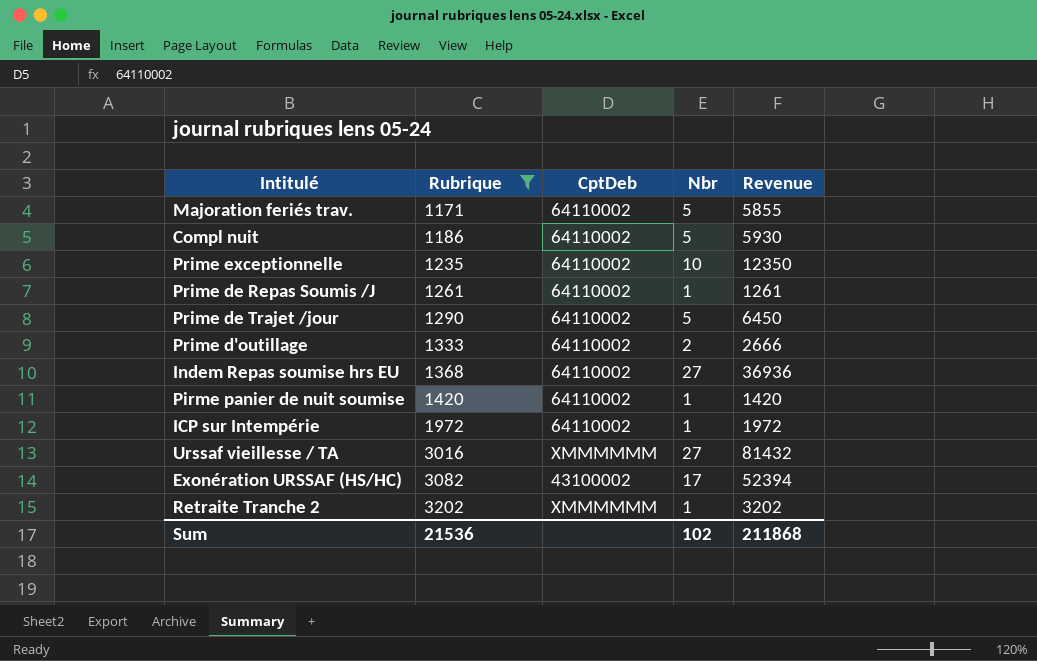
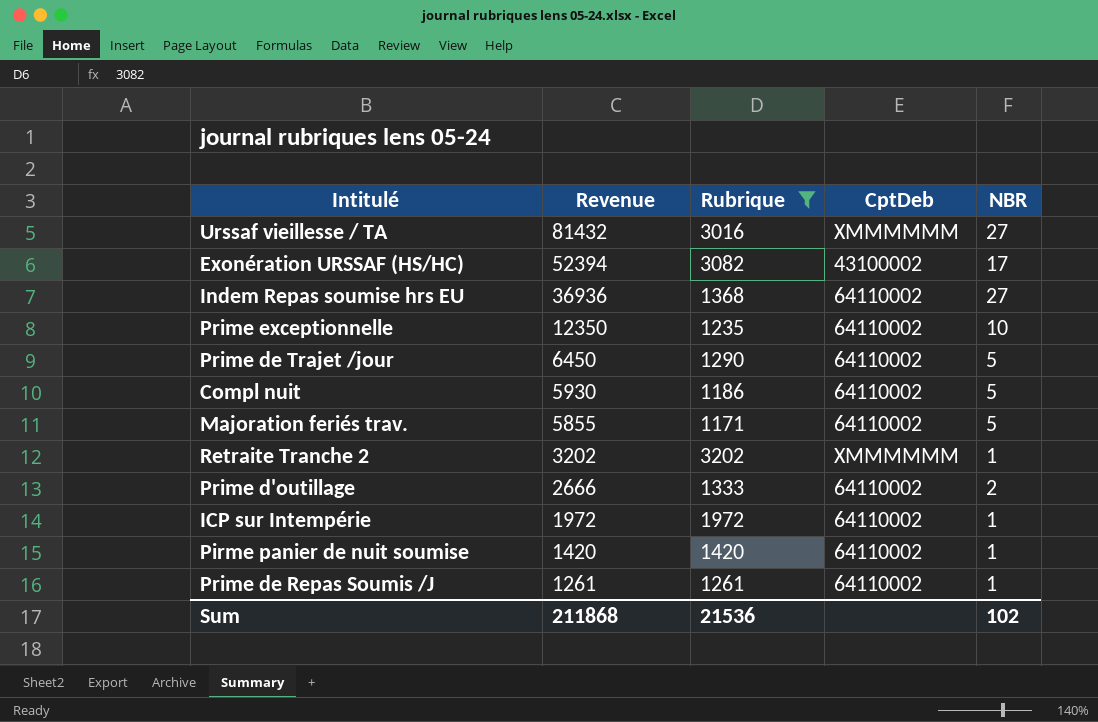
row order: Rubrique ascending -> Revenue descending
column Revenue | position: 5 -> 2
column name: Nbr -> NBR

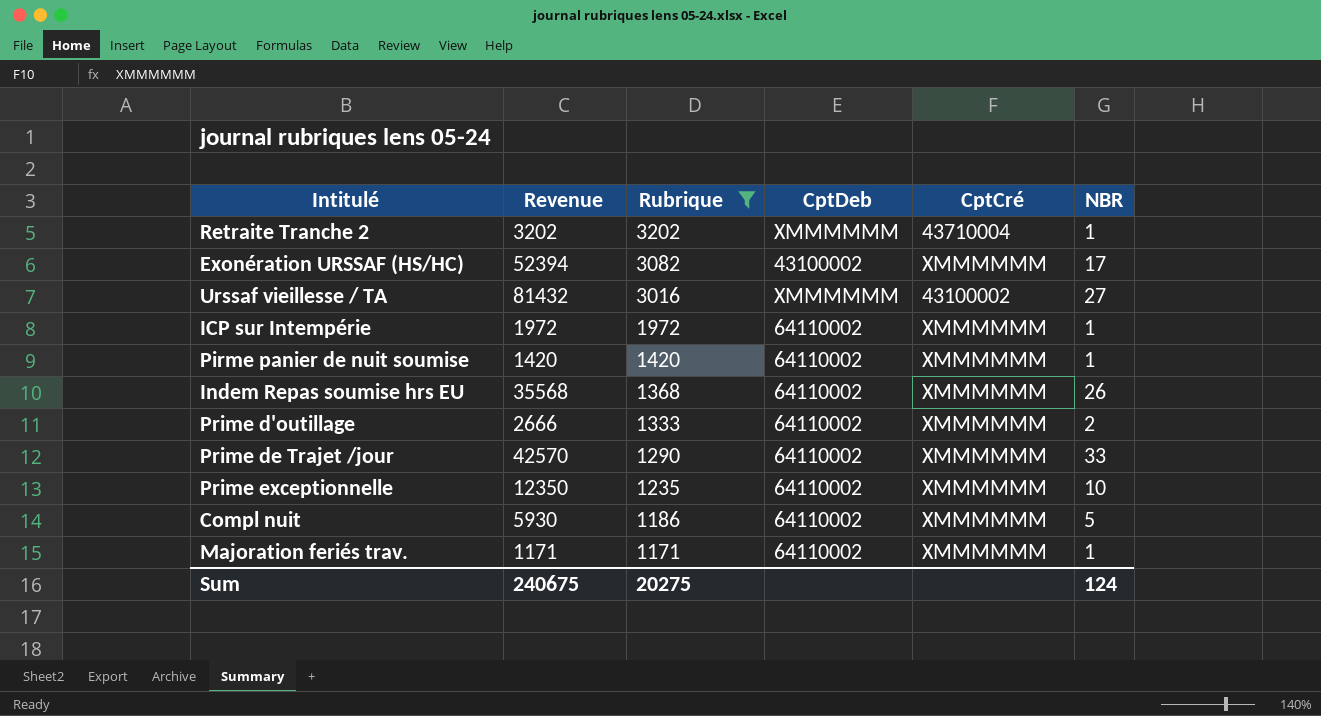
row order: Revenue descending -> Rubrique descending
column CptCré | position: none -> 5
row Prime de Repas Soumis /J: 1261 | 1261 | 64110002 | 1 -> none
Indem Repas soumise hrs EU | Revenue: 36936 -> 35568
Indem Repas soumise hrs EU | NBR: 27 -> 26
Prime de Trajet /jour | Revenue: 6450 -> 42570
Prime de Trajet /jour | NBR: 5 -> 33
Majoration feriés trav. | Revenue: 5855 -> 1171
Majoration feriés trav. | NBR: 5 -> 1
Sum | Revenue: 211868 -> 240675
Sum | Rubrique: 21536 -> 20275
Sum | NBR: 102 -> 124

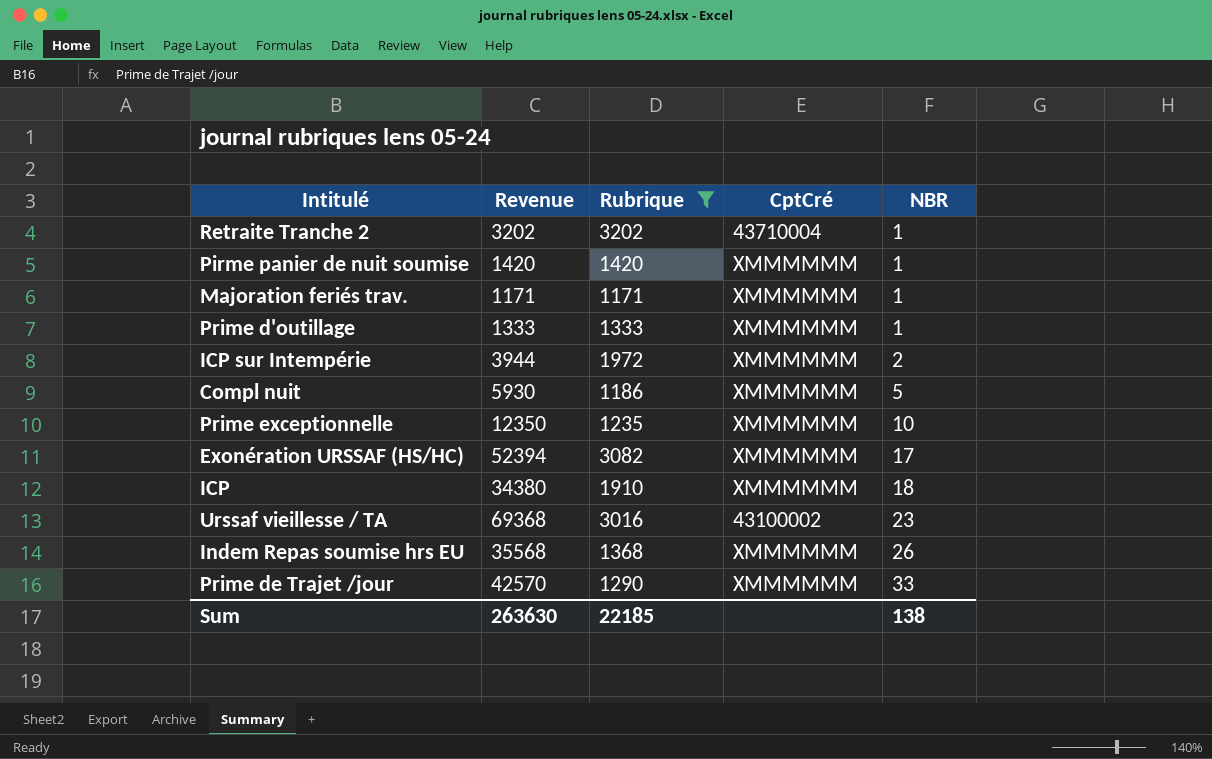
row order: Rubrique descending -> NBR ascending
column CptDeb | position: 4 -> none
Prime d'outillage | Revenue: 2666 -> 1333
Prime d'outillage | NBR: 2 -> 1
ICP sur Intempérie | Revenue: 1972 -> 3944
ICP sur Intempérie | NBR: 1 -> 2
row ICP: none -> 34380 | 1910 | XMMMMMM | 18
Urssaf vieillesse / TA | Revenue: 81432 -> 69368
Urssaf vieillesse / TA | NBR: 27 -> 23
Sum | Revenue: 240675 -> 263630
Sum | Rubrique: 20275 -> 22185
Sum | NBR: 124 -> 138

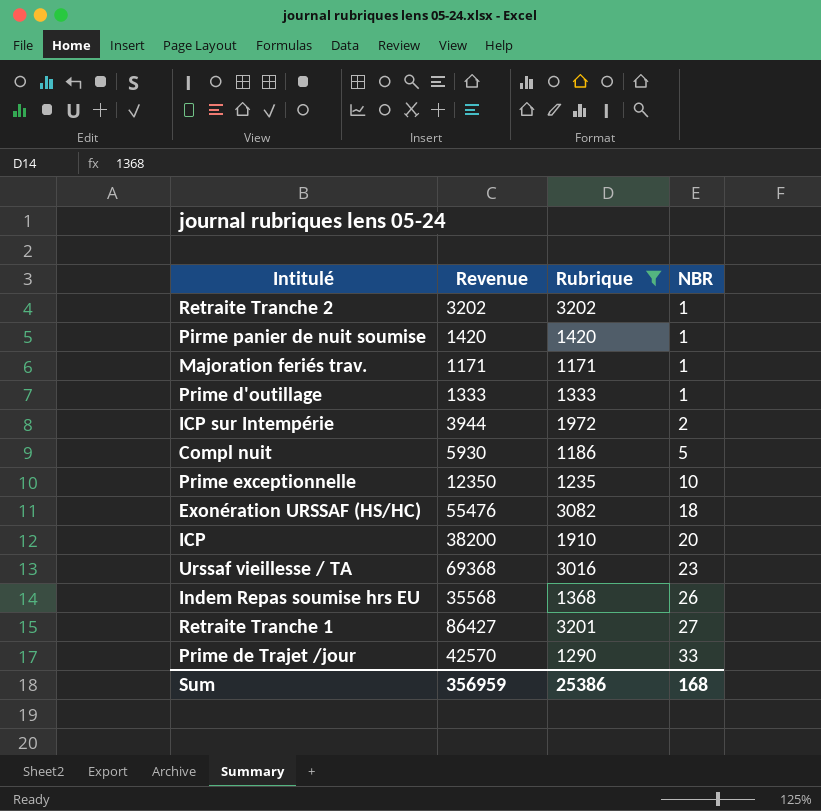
column CptCré | position: 4 -> none
Exonération URSSAF (HS/HC) | Revenue: 52394 -> 55476
Exonération URSSAF (HS/HC) | NBR: 17 -> 18
ICP | Revenue: 34380 -> 38200
ICP | NBR: 18 -> 20
row Retraite Tranche 1: none -> 86427 | 3201 | 27
Sum | Revenue: 263630 -> 356959
Sum | Rubrique: 22185 -> 25386
Sum | NBR: 138 -> 168

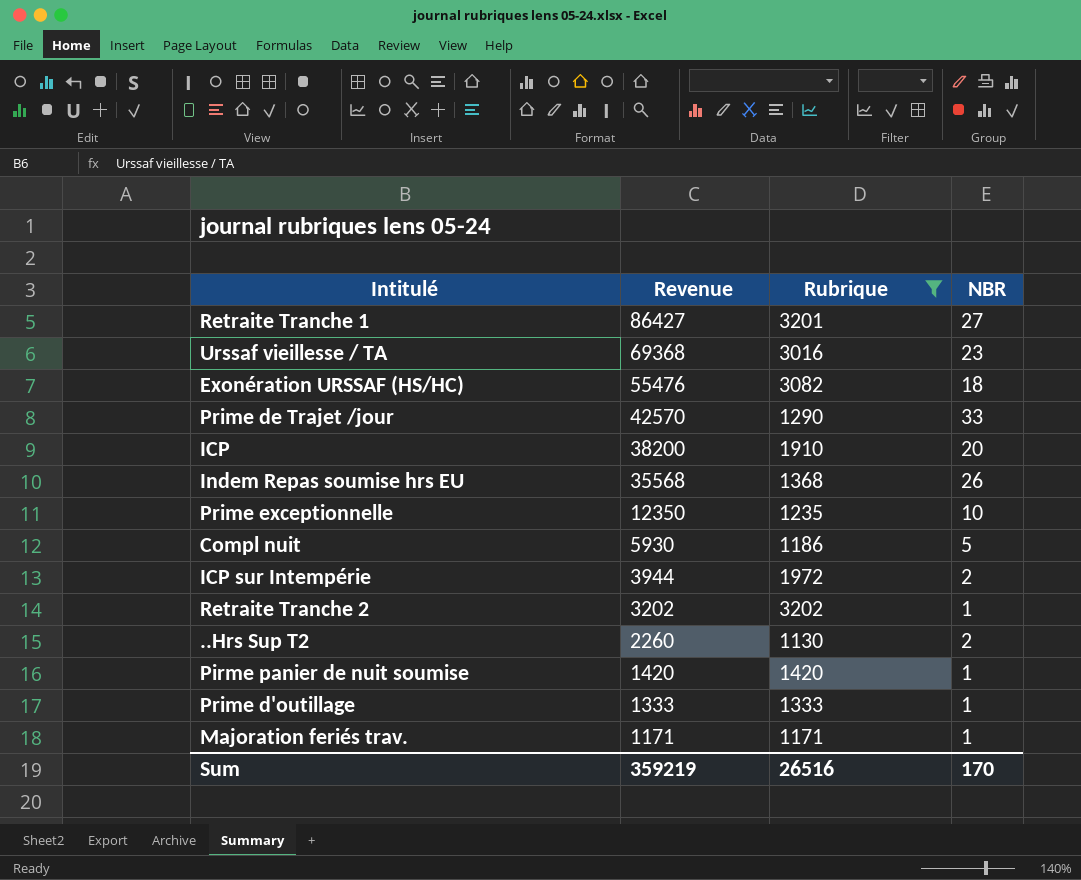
row order: NBR ascending -> Revenue descending
row ..Hrs Sup T2: none -> 2260 | 1130 | 2
Sum | Revenue: 356959 -> 359219
Sum | Rubrique: 25386 -> 26516
Sum | NBR: 168 -> 170

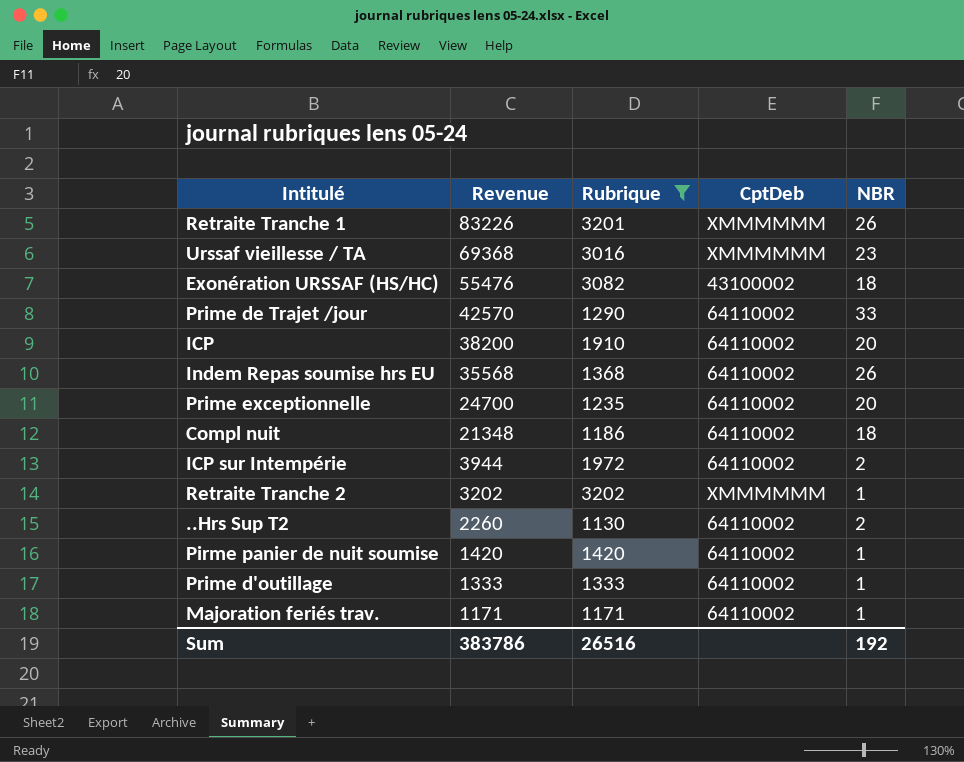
column CptDeb | position: none -> 4
Retraite Tranche 1 | Revenue: 86427 -> 83226
Retraite Tranche 1 | NBR: 27 -> 26
Prime exceptionnelle | Revenue: 12350 -> 24700
Prime exceptionnelle | NBR: 10 -> 20
Compl nuit | Revenue: 5930 -> 21348
Compl nuit | NBR: 5 -> 18
Sum | Revenue: 359219 -> 383786
Sum | NBR: 170 -> 192

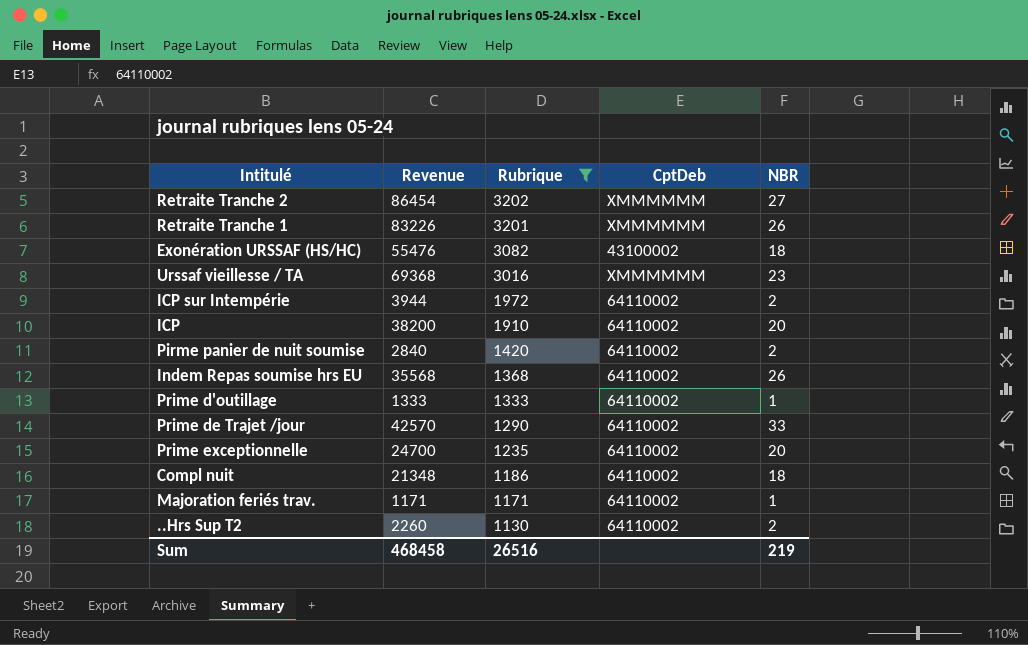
row order: Revenue descending -> Rubrique descending
Retraite Tranche 2 | Revenue: 3202 -> 86454
Retraite Tranche 2 | NBR: 1 -> 27
Pirme panier de nuit soumise | Revenue: 1420 -> 2840
Pirme panier de nuit soumise | NBR: 1 -> 2
Sum | Revenue: 383786 -> 468458
Sum | NBR: 192 -> 219

